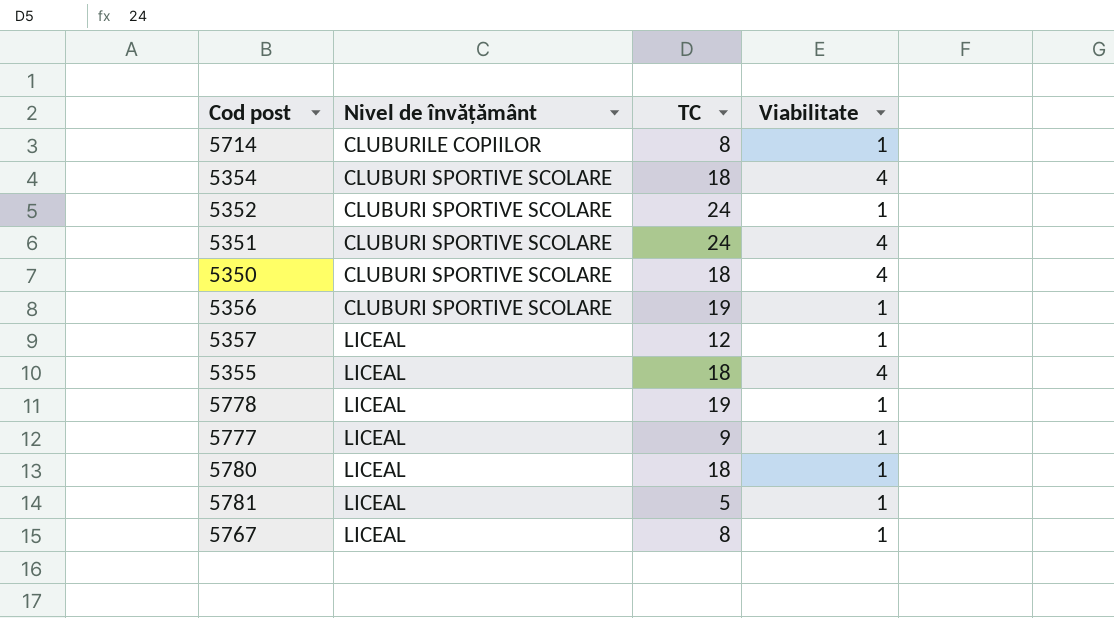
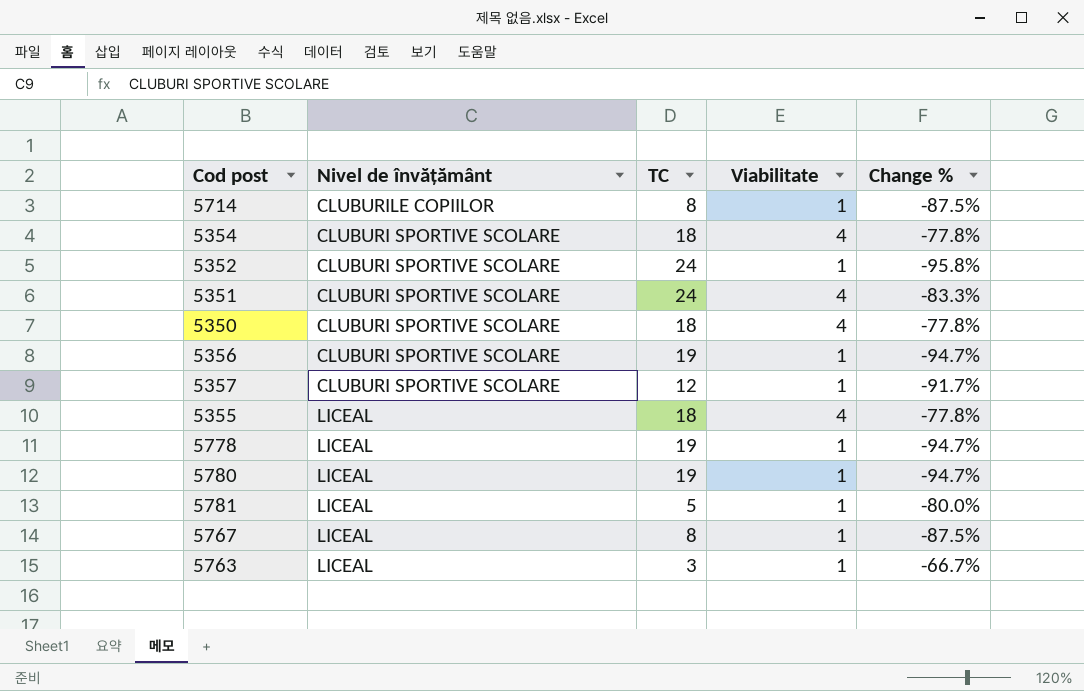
column Change % | formula: none -> ([Viabilitate] - [TC]) / [TC]
row 5777: LICEAL | 9 | 1 -> none
5357 | Nivel de învățământ: LICEAL -> CLUBURI SPORTIVE SCOLARE
5780 | TC: 18 -> 19
row 5763: none -> LICEAL | 3 | 1 | -66.7%

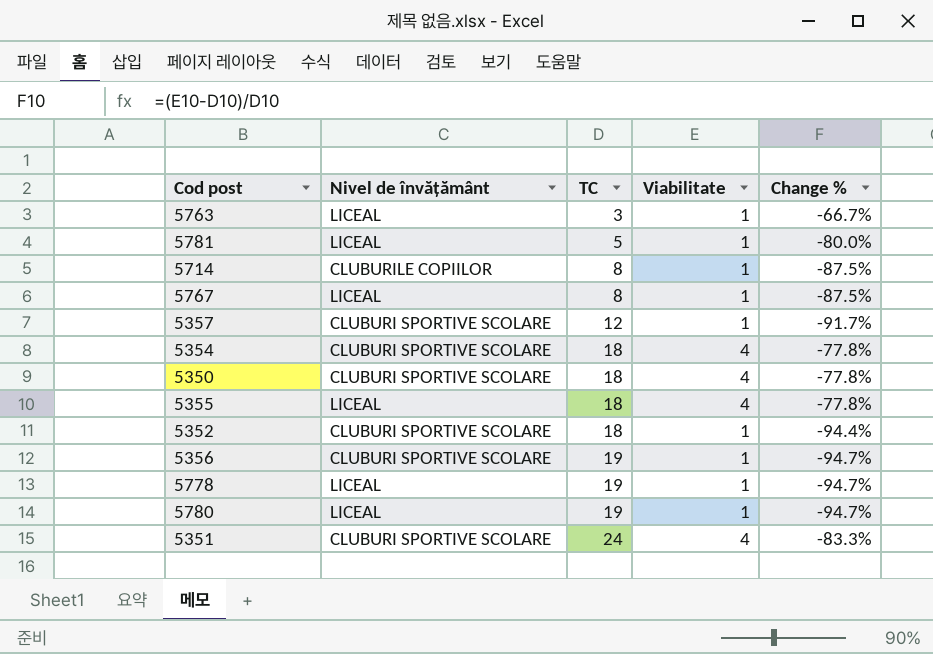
row order: none -> TC ascending
5352 | TC: 24 -> 18
5352 | Change %: -95.8% -> -94.4%

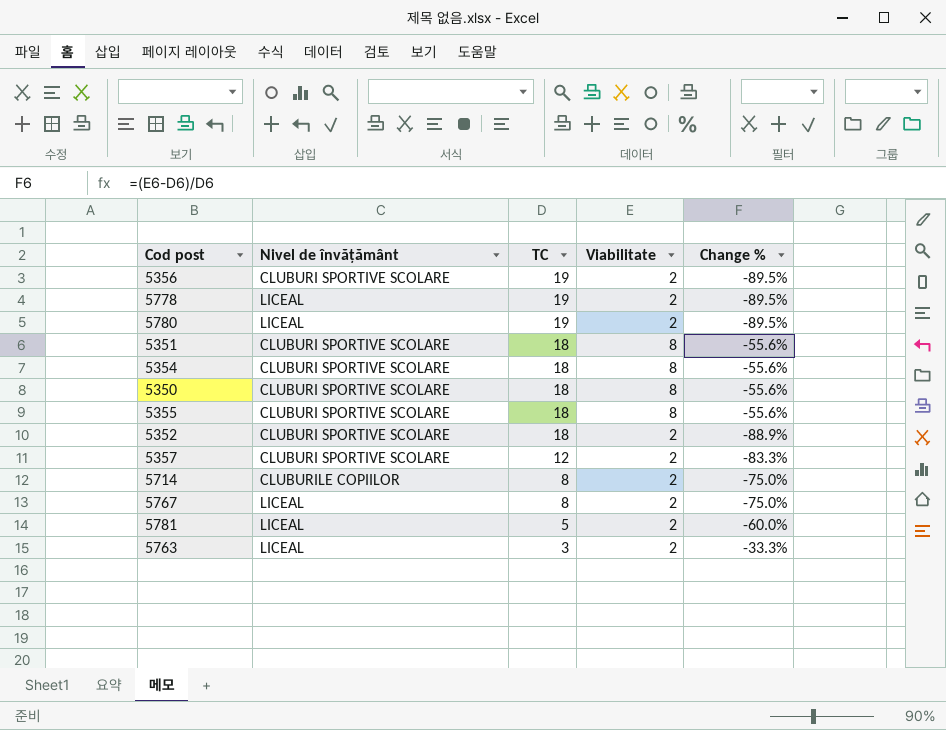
row order: TC ascending -> TC descending
5356 | Viabilitate: 1 -> 2
5356 | Change %: -94.7% -> -89.5%
5778 | Viabilitate: 1 -> 2
5778 | Change %: -94.7% -> -89.5%
5780 | Viabilitate: 1 -> 2
5780 | Change %: -94.7% -> -89.5%
5351 | TC: 24 -> 18
5351 | Viabilitate: 4 -> 8
5351 | Change %: -83.3% -> -55.6%
5354 | Viabilitate: 4 -> 8
5354 | Change %: -77.8% -> -55.6%
5350 | Viabilitate: 4 -> 8
5350 | Change %: -77.8% -> -55.6%
5355 | Nivel de învățământ: LICEAL -> CLUBURI SPORTIVE SCOLARE
5355 | Viabilitate: 4 -> 8
5355 | Change %: -77.8% -> -55.6%
5352 | Viabilitate: 1 -> 2
5352 | Change %: -94.4% -> -88.9%
5357 | Viabilitate: 1 -> 2
5357 | Change %: -91.7% -> -83.3%
5714 | Viabilitate: 1 -> 2
5714 | Change %: -87.5% -> -75.0%
5767 | Viabilitate: 1 -> 2
5767 | Change %: -87.5% -> -75.0%
5781 | Viabilitate: 1 -> 2
5781 | Change %: -80.0% -> -60.0%
5763 | Viabilitate: 1 -> 2
5763 | Change %: -66.7% -> -33.3%

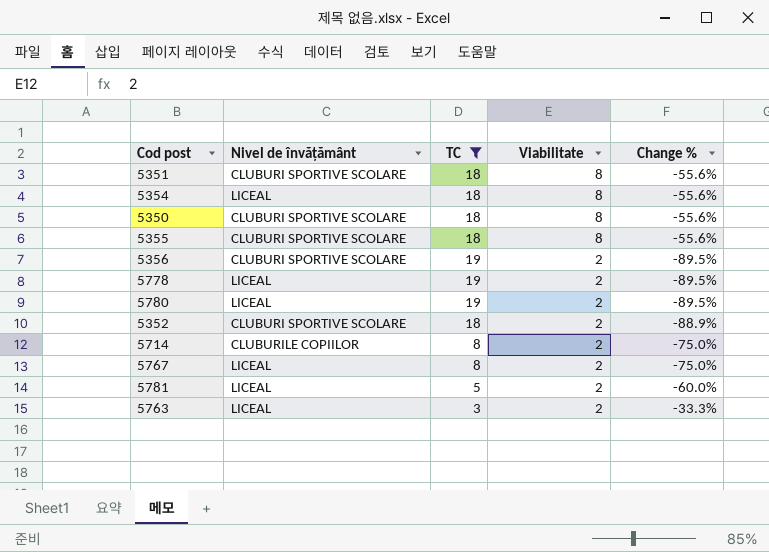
filter: none -> TC != 12
row order: TC descending -> Viabilitate descending
5354 | Nivel de învățământ: CLUBURI SPORTIVE SCOLARE -> LICEAL

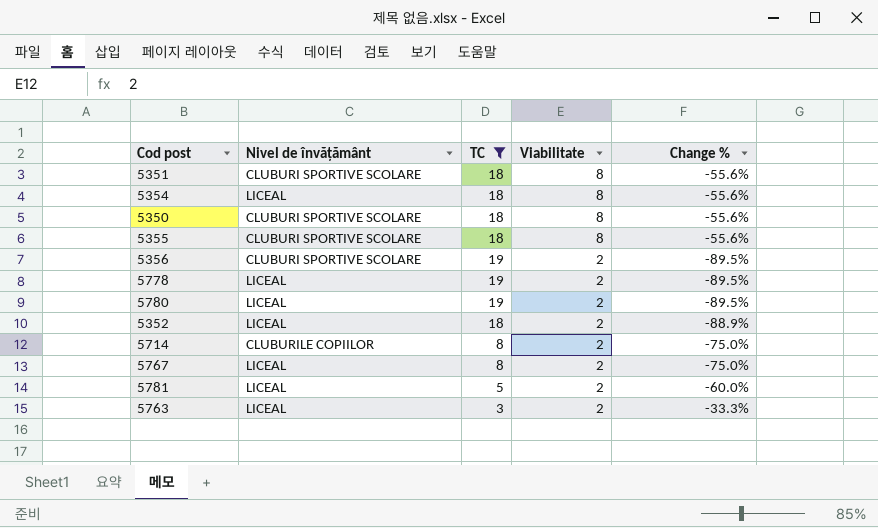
5352 | Nivel de învățământ: CLUBURI SPORTIVE SCOLARE -> LICEAL

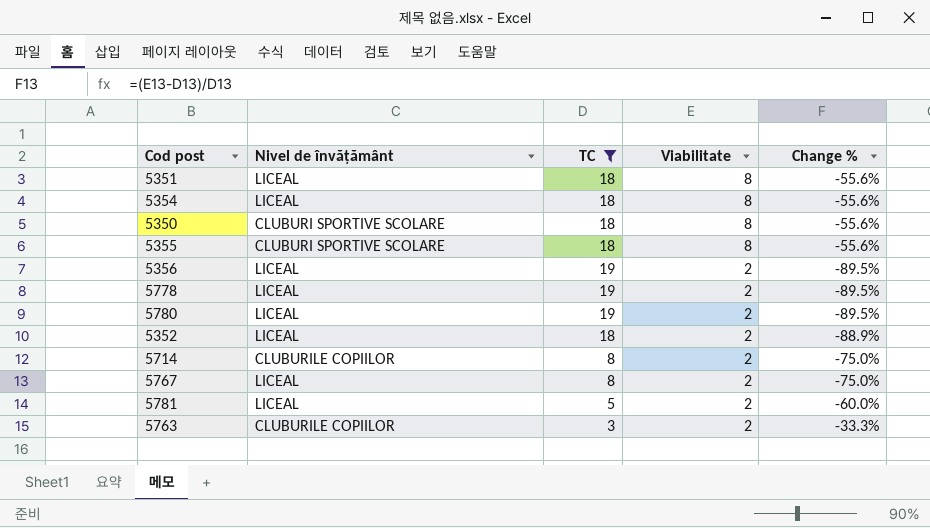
5351 | Nivel de învățământ: CLUBURI SPORTIVE SCOLARE -> LICEAL
5356 | Nivel de învățământ: CLUBURI SPORTIVE SCOLARE -> LICEAL
5763 | Nivel de învățământ: LICEAL -> CLUBURILE COPIILOR

